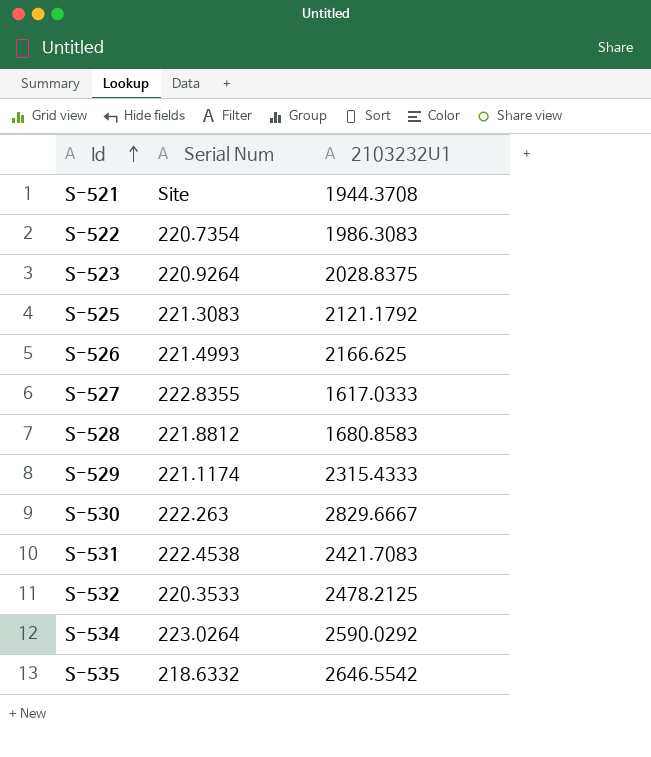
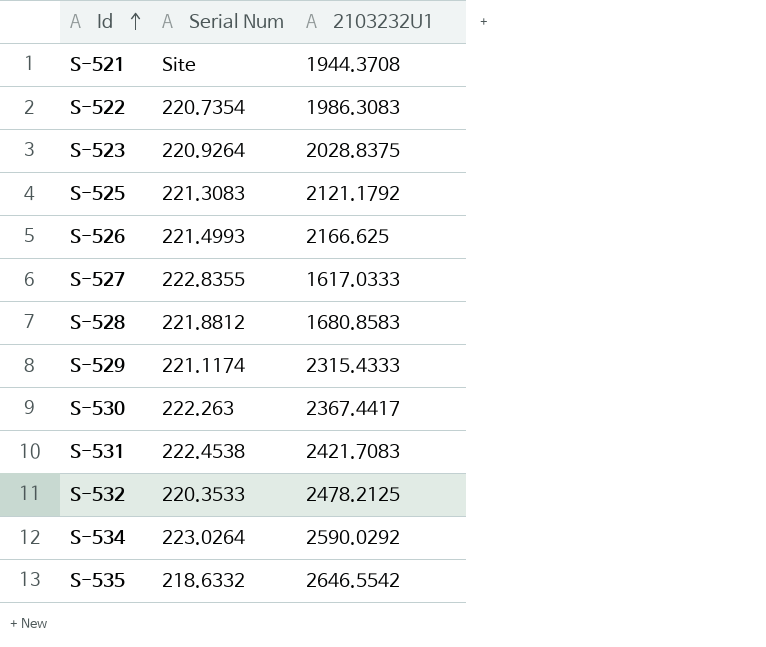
S-530 | 2103232U1: 2829.6667 -> 2367.4417

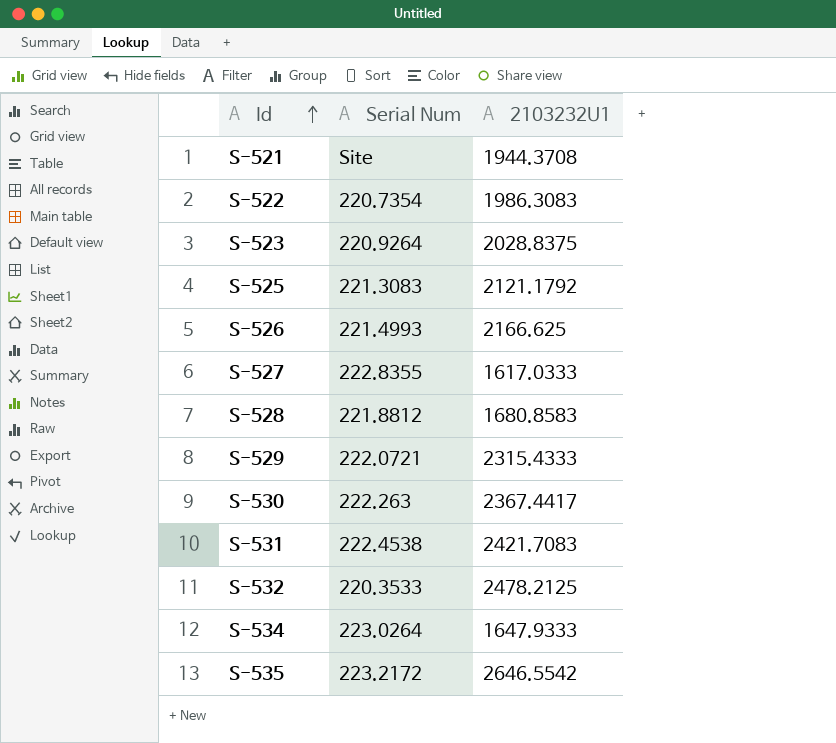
S-529 | Serial Num: 221.1174 -> 222.0721
S-534 | 2103232U1: 2590.0292 -> 1647.9333
S-535 | Serial Num: 218.6332 -> 223.2172

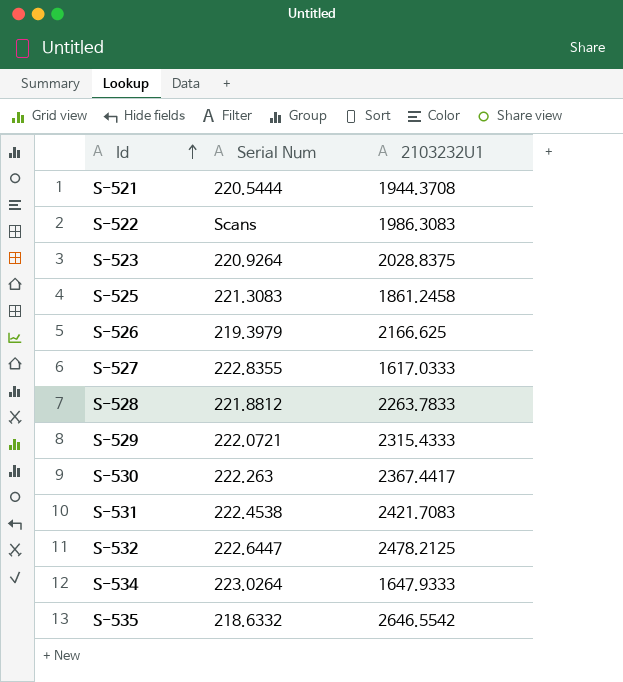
S-521 | Serial Num: Site -> 220.5444
S-522 | Serial Num: 220.7354 -> Scans
S-525 | 2103232U1: 2121.1792 -> 1861.2458
S-526 | Serial Num: 221.4993 -> 219.3979
S-528 | 2103232U1: 1680.8583 -> 2263.7833
S-532 | Serial Num: 220.3533 -> 222.6447
S-535 | Serial Num: 223.2172 -> 218.6332

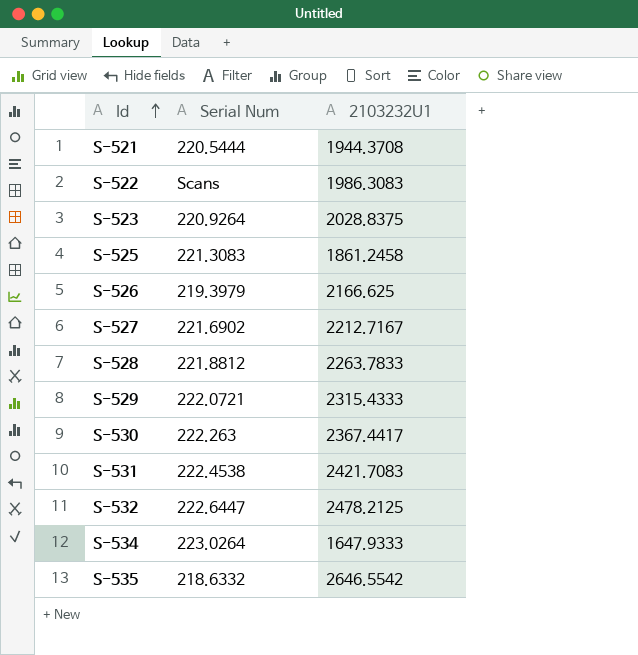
S-527 | Serial Num: 222.8355 -> 221.6902
S-527 | 2103232U1: 1617.0333 -> 2212.7167

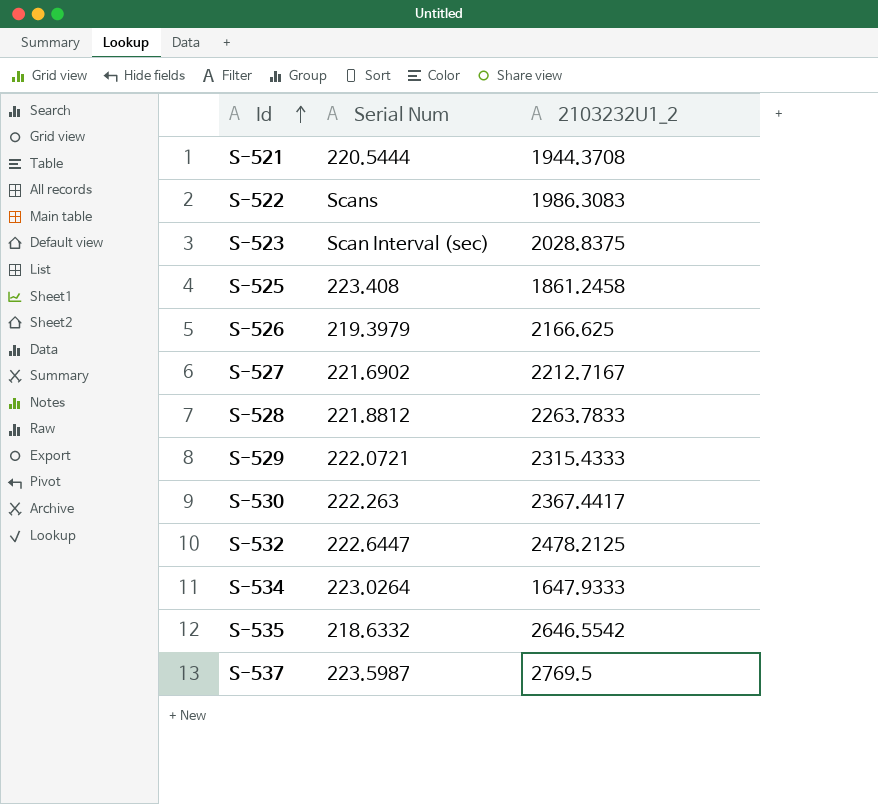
column name: 2103232U1 -> 2103232U1_2
row S-531: 222.4538 | 2421.7083 -> none
S-523 | Serial Num: 220.9264 -> Scan Interval (sec)
S-525 | Serial Num: 221.3083 -> 223.408
row S-537: none -> 223.5987 | 2769.5

